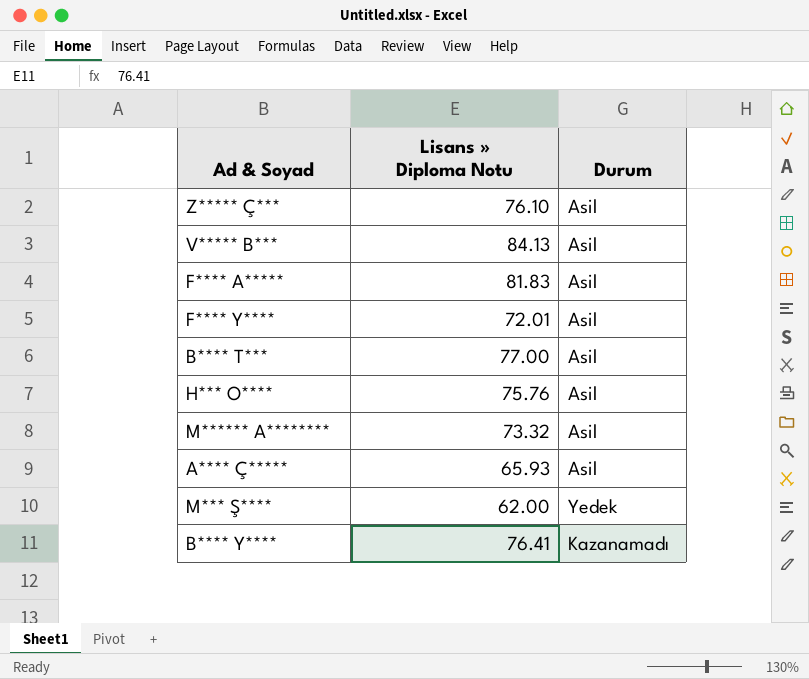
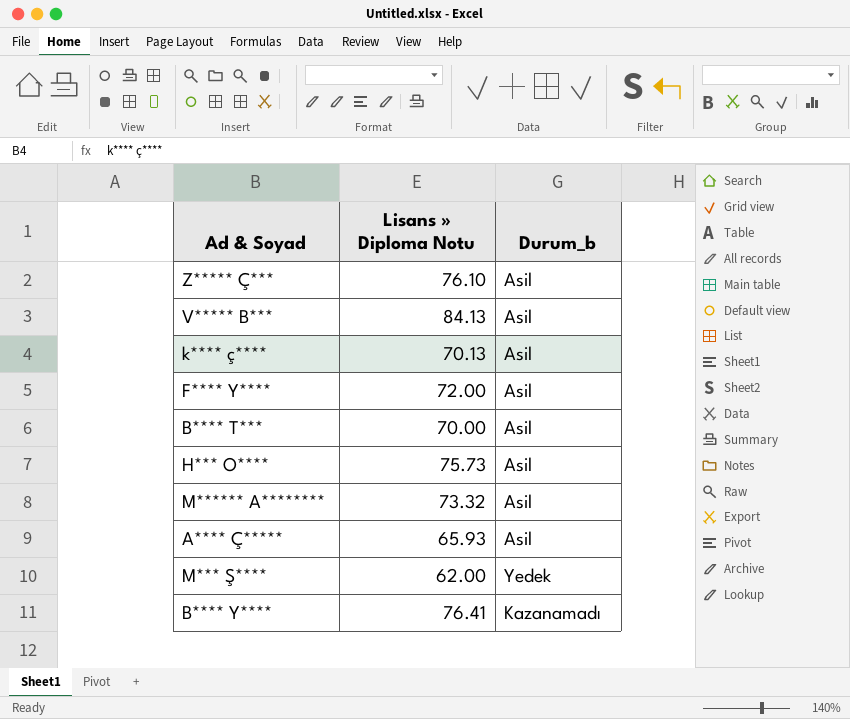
column name: Durum -> Durum_b
row F**** A*****: 81.83 | Asil -> none
row k**** ç****: none -> 70.13 | Asil
F**** Y**** | Lisans » Diploma Notu: 72.01 -> 72.00
B**** T*** | Lisans » Diploma Notu: 77.00 -> 70.00
H*** O**** | Lisans » Diploma Notu: 75.76 -> 75.73

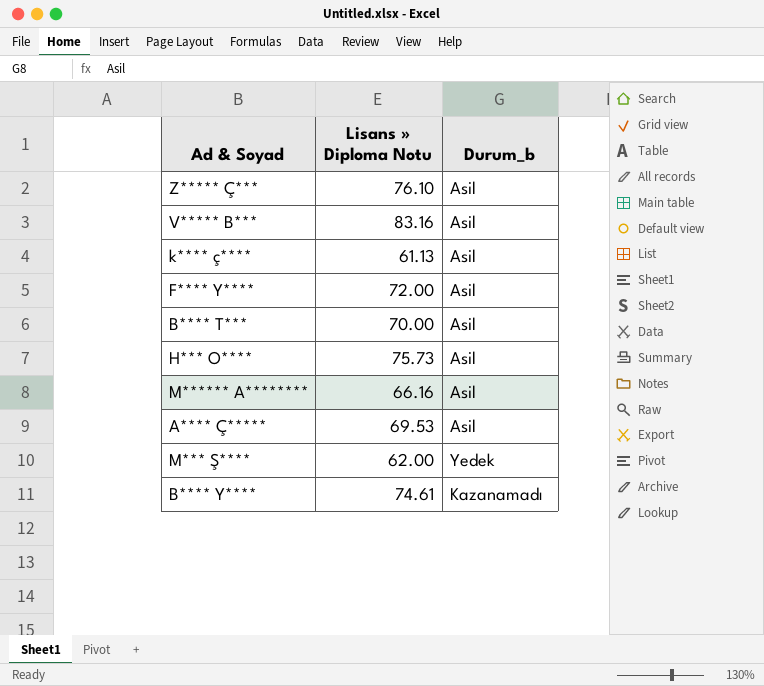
V***** B*** | Lisans » Diploma Notu: 84.13 -> 83.16
k**** ç**** | Lisans » Diploma Notu: 70.13 -> 61.13
M****** A******** | Lisans » Diploma Notu: 73.32 -> 66.16
A**** Ç***** | Lisans » Diploma Notu: 65.93 -> 69.53
B**** Y**** | Lisans » Diploma Notu: 76.41 -> 74.61

